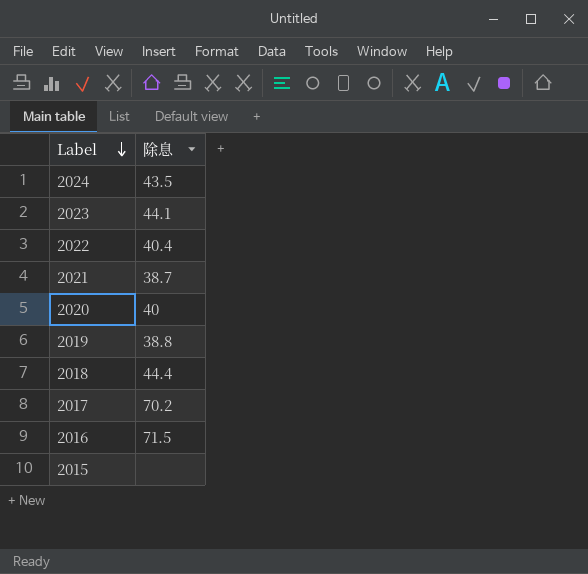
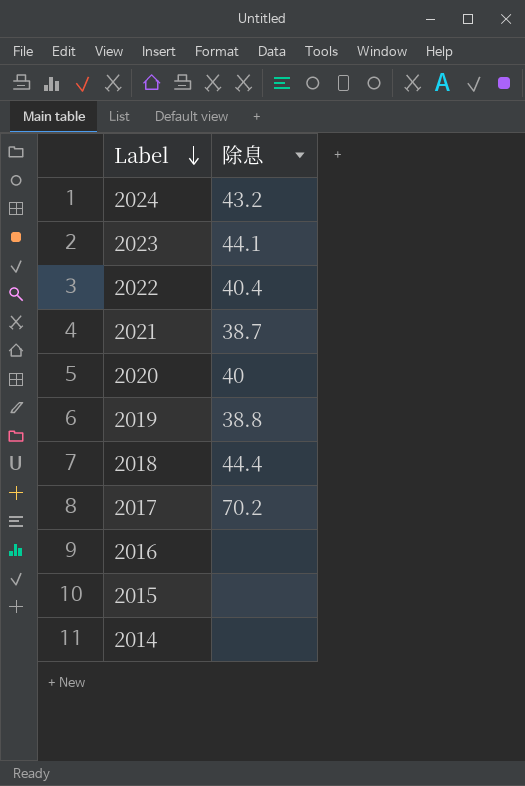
2024 | 除息: 43.5 -> 43.2
2016 | 除息: 71.5 -> none
row 2014: none -> none

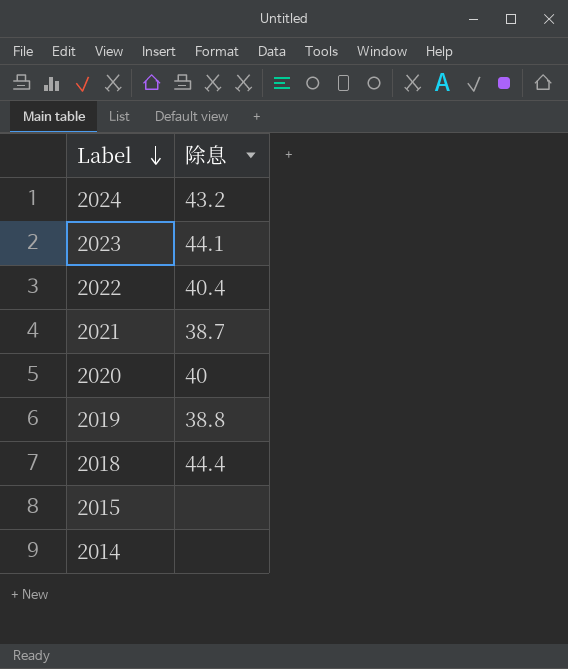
row 2017: 70.2 -> none
row 2016: none -> none

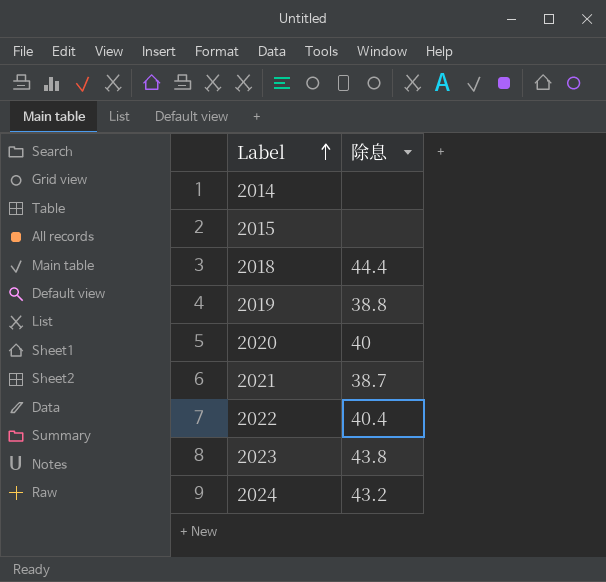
row order: Label descending -> Label ascending
2023 | 除息: 44.1 -> 43.8

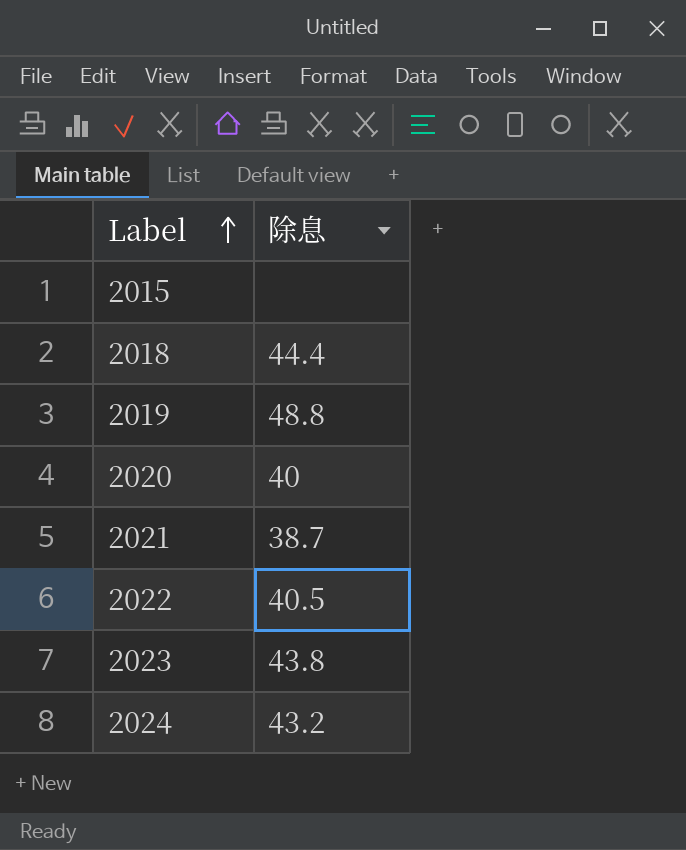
row 2014: none -> none
2019 | 除息: 38.8 -> 48.8
2022 | 除息: 40.4 -> 40.5

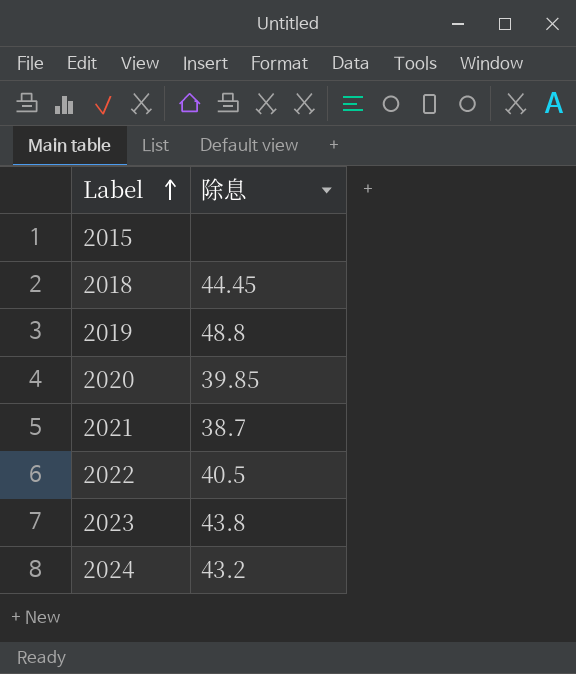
2018 | 除息: 44.4 -> 44.45
2020 | 除息: 40 -> 39.85

